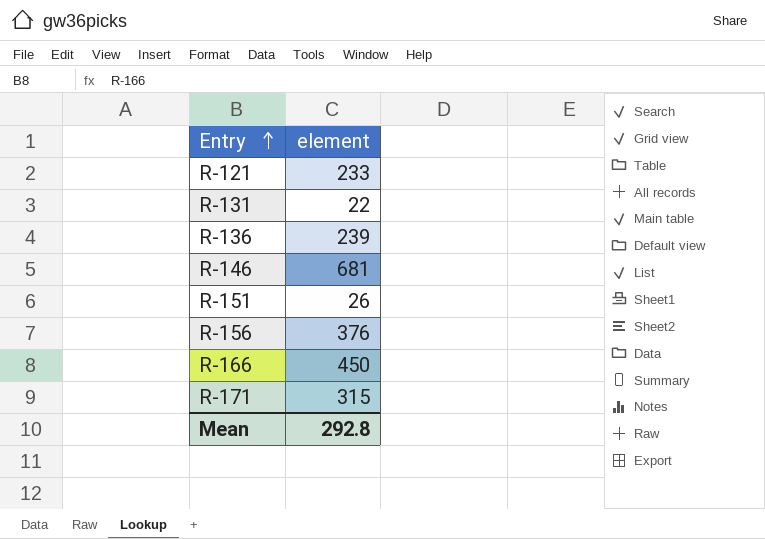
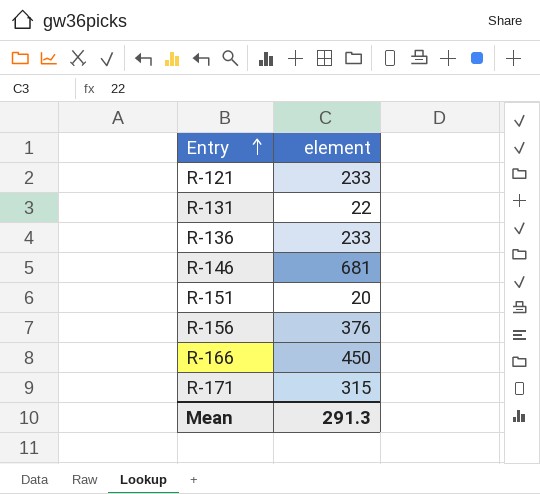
R-136 | element: 239 -> 233
R-151 | element: 26 -> 20
Mean | element: 292.8 -> 291.3

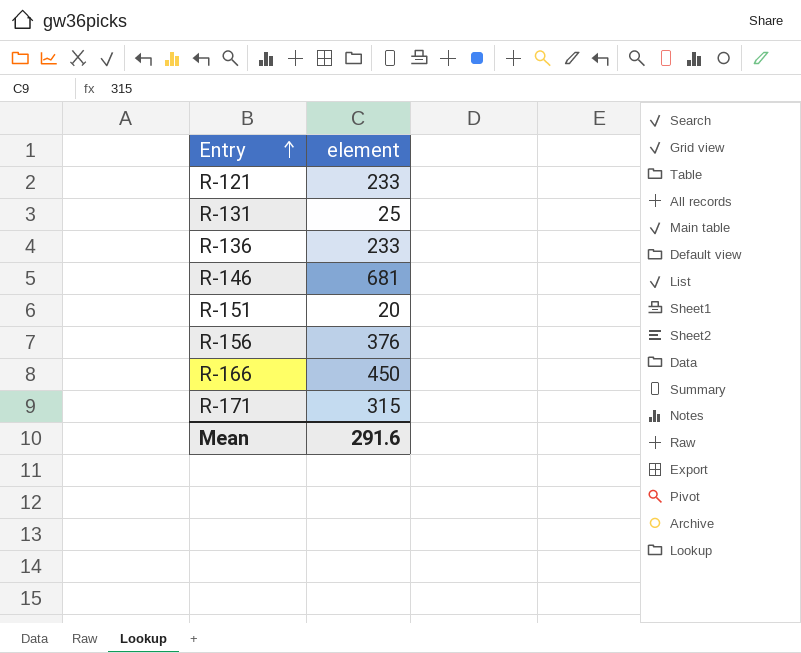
R-131 | element: 22 -> 25
Mean | element: 291.3 -> 291.6

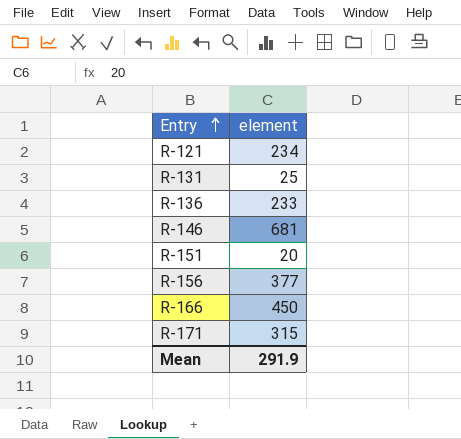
R-121 | element: 233 -> 234
R-156 | element: 376 -> 377
Mean | element: 291.6 -> 291.9

